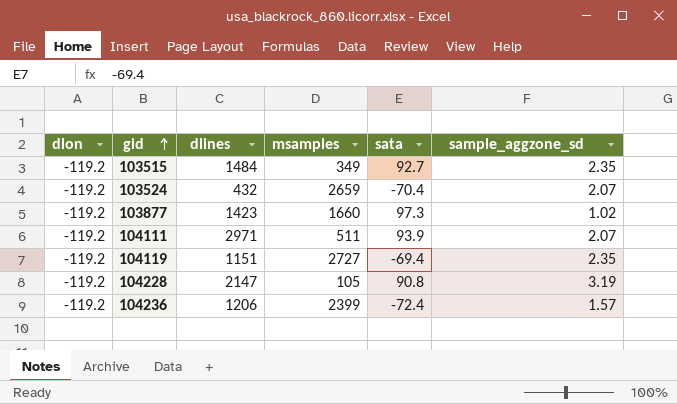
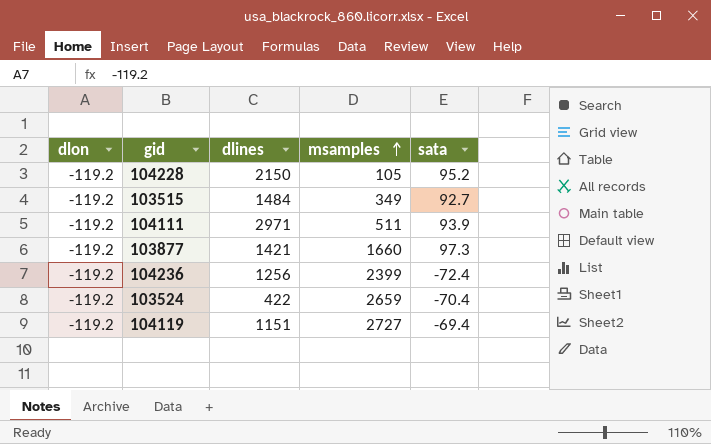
row order: gid ascending -> msamples ascending
column sample_aggzone_sd | position: 6 -> none
104228 | dlines: 2147 -> 2150
104228 | sata: 90.8 -> 95.2
103877 | dlines: 1423 -> 1421
104236 | dlines: 1206 -> 1256
103524 | dlines: 432 -> 422

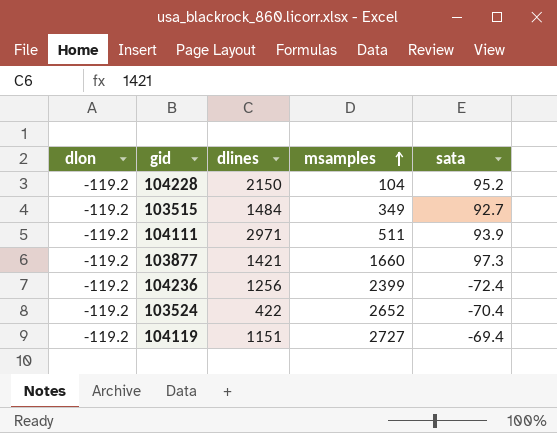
104228 | msamples: 105 -> 104
103524 | msamples: 2659 -> 2652

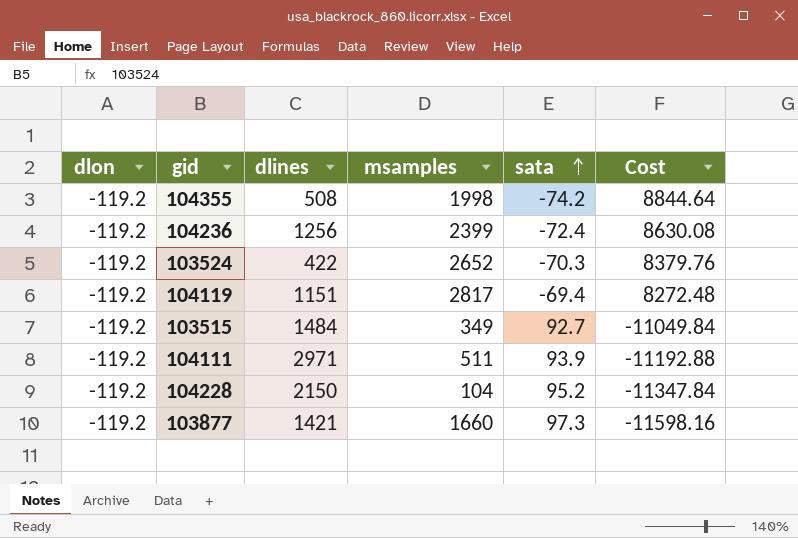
row order: msamples ascending -> sata ascending
column Cost | formula: none -> [dlon] * [sata]
row 104355: none -> -119.2 | 508 | 1998 | -74.2 | 8844.64
103524 | sata: -70.4 -> -70.3
104119 | msamples: 2727 -> 2817

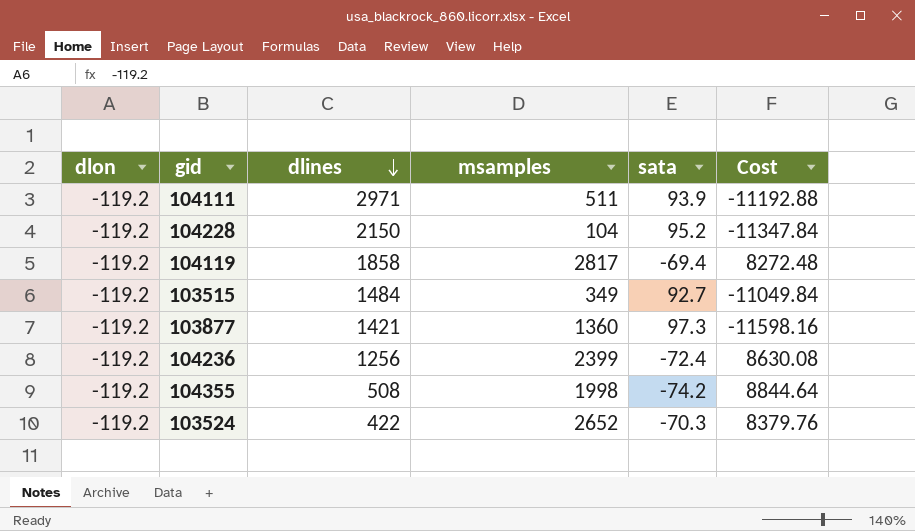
row order: sata ascending -> dlines descending
104119 | dlines: 1151 -> 1858
103877 | msamples: 1660 -> 1360

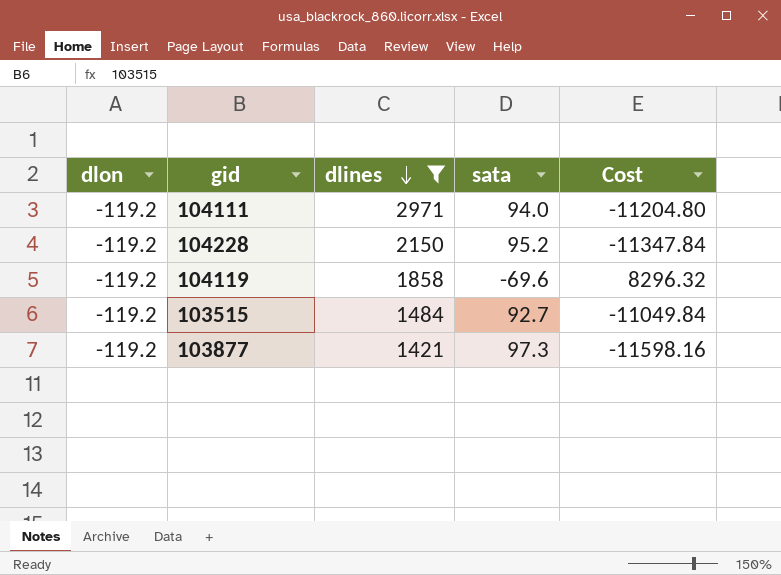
filter: none -> dlines >= 1421
column msamples | position: 4 -> none
104111 | sata: 93.9 -> 94.0
104111 | Cost: -11192.88 -> -11204.80
104119 | sata: -69.4 -> -69.6
104119 | Cost: 8272.48 -> 8296.32

